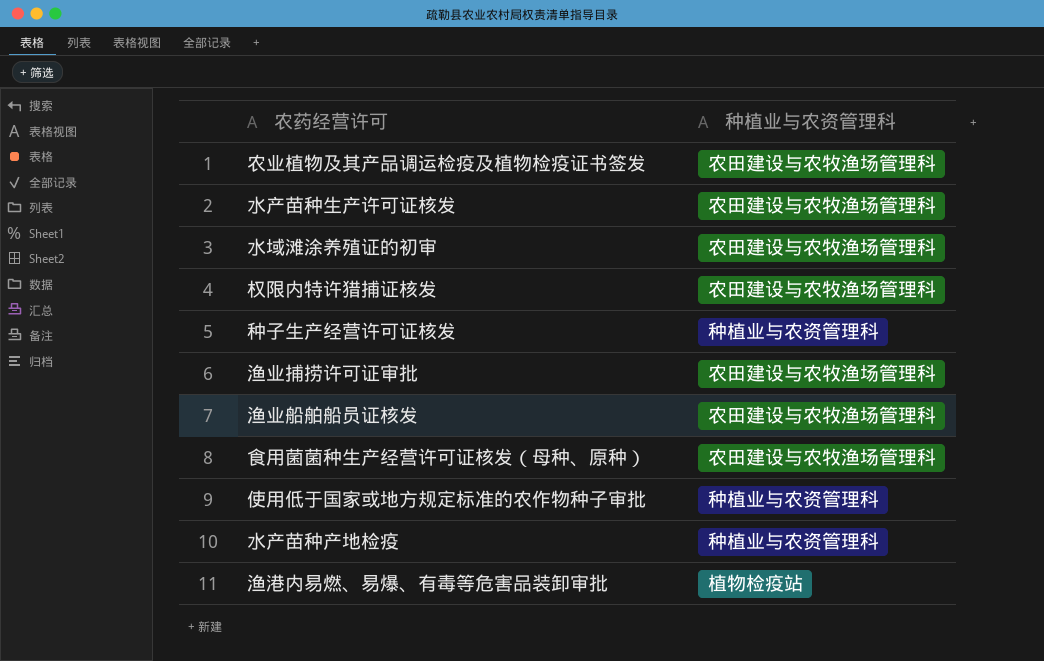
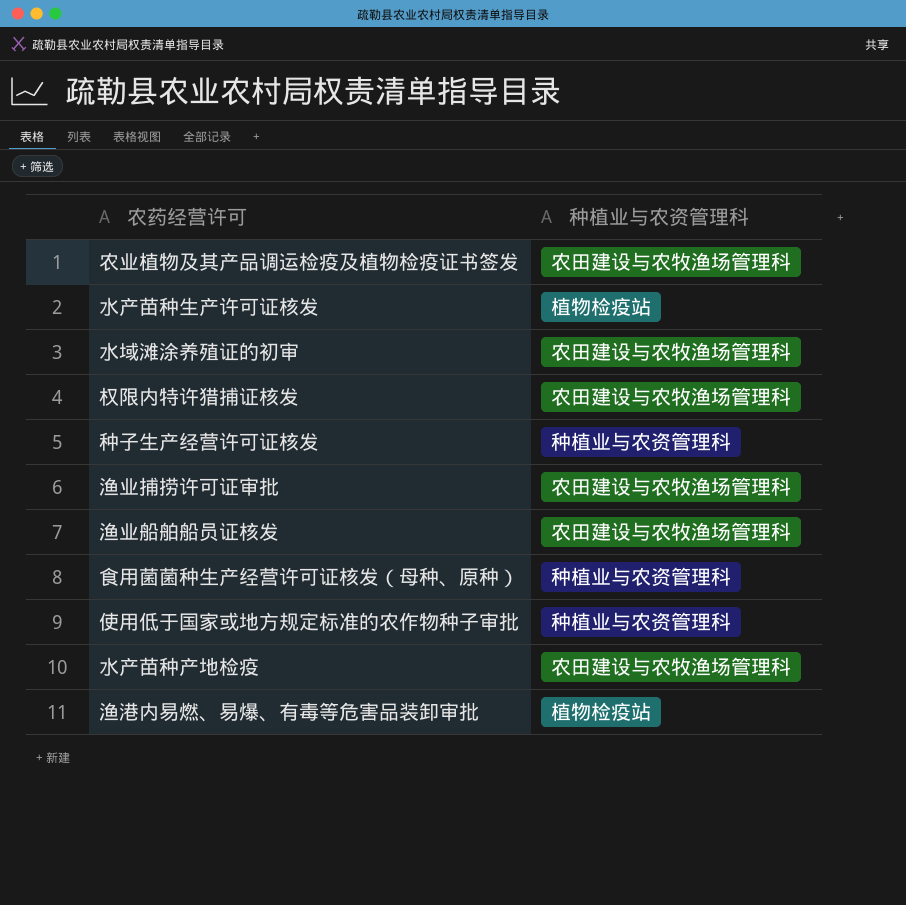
水产苗种生产许可证核发 | 种植业与农资管理科: 农田建设与农牧渔场管理科 -> 植物检疫站
食用菌菌种生产经营许可证核发（母种、原种） | 种植业与农资管理科: 农田建设与农牧渔场管理科 -> 种植业与农资管理科
水产苗种产地检疫 | 种植业与农资管理科: 种植业与农资管理科 -> 农田建设与农牧渔场管理科

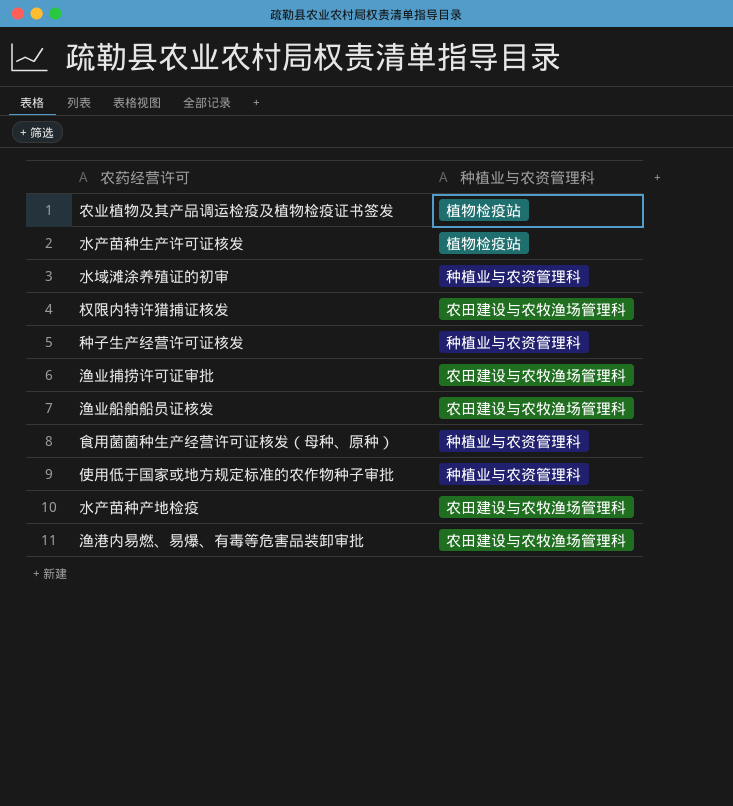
农业植物及其产品调运检疫及植物检疫证书签发 | 种植业与农资管理科: 农田建设与农牧渔场管理科 -> 植物检疫站
水域滩涂养殖证的初审 | 种植业与农资管理科: 农田建设与农牧渔场管理科 -> 种植业与农资管理科
渔港内易燃、易爆、有毒等危害品装卸审批 | 种植业与农资管理科: 植物检疫站 -> 农田建设与农牧渔场管理科

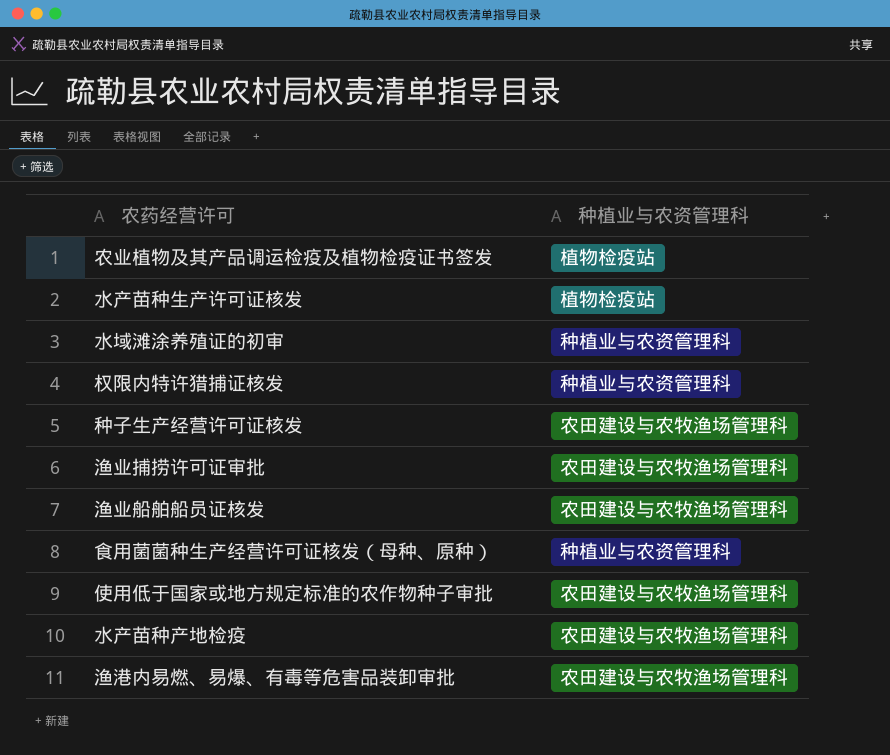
权限内特许猎捕证核发 | 种植业与农资管理科: 农田建设与农牧渔场管理科 -> 种植业与农资管理科
种子生产经营许可证核发 | 种植业与农资管理科: 种植业与农资管理科 -> 农田建设与农牧渔场管理科
使用低于国家或地方规定标准的农作物种子审批 | 种植业与农资管理科: 种植业与农资管理科 -> 农田建设与农牧渔场管理科

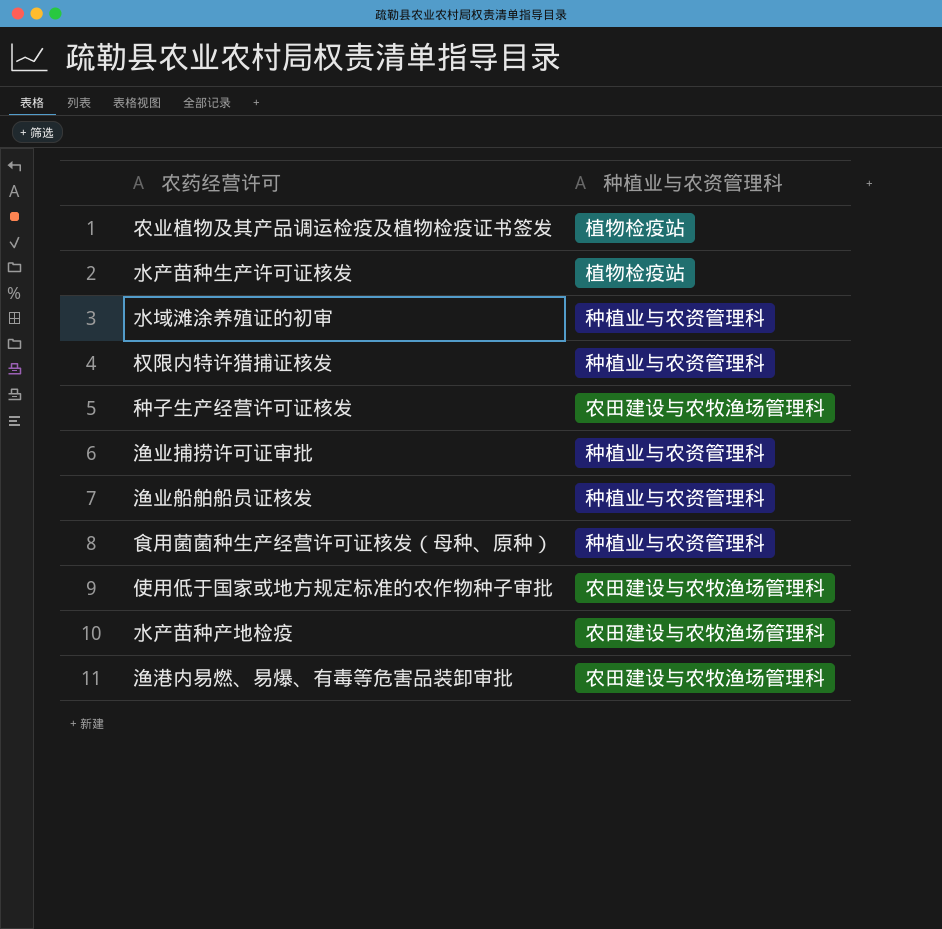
渔业捕捞许可证审批 | 种植业与农资管理科: 农田建设与农牧渔场管理科 -> 种植业与农资管理科
渔业船舶船员证核发 | 种植业与农资管理科: 农田建设与农牧渔场管理科 -> 种植业与农资管理科

